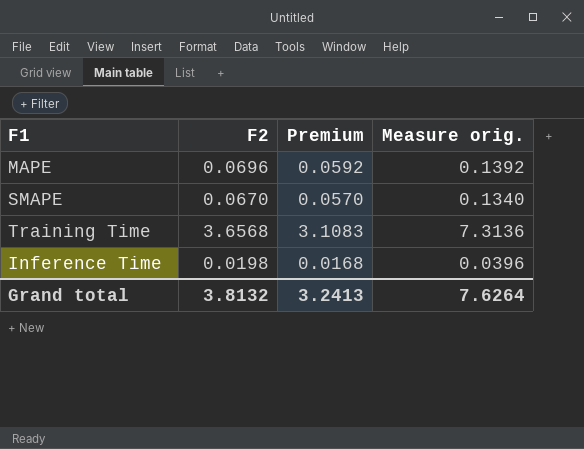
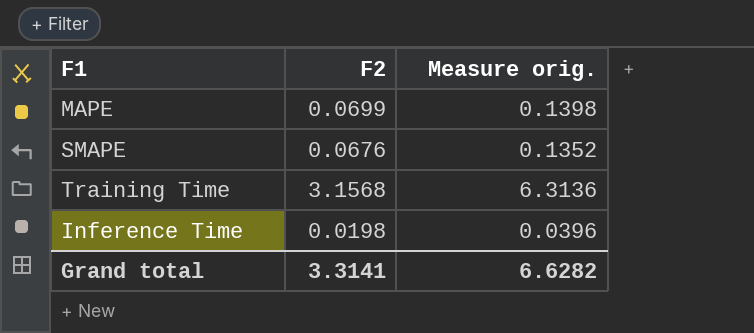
column Premium | formula: [F2] * 0.85 -> none
MAPE | F2: 0.0696 -> 0.0699
MAPE | Measure orig.: 0.1392 -> 0.1398
SMAPE | F2: 0.0670 -> 0.0676
SMAPE | Measure orig.: 0.1340 -> 0.1352
Training Time | F2: 3.6568 -> 3.1568
Training Time | Measure orig.: 7.3136 -> 6.3136
Grand total | F2: 3.8132 -> 3.3141
Grand total | Measure orig.: 7.6264 -> 6.6282

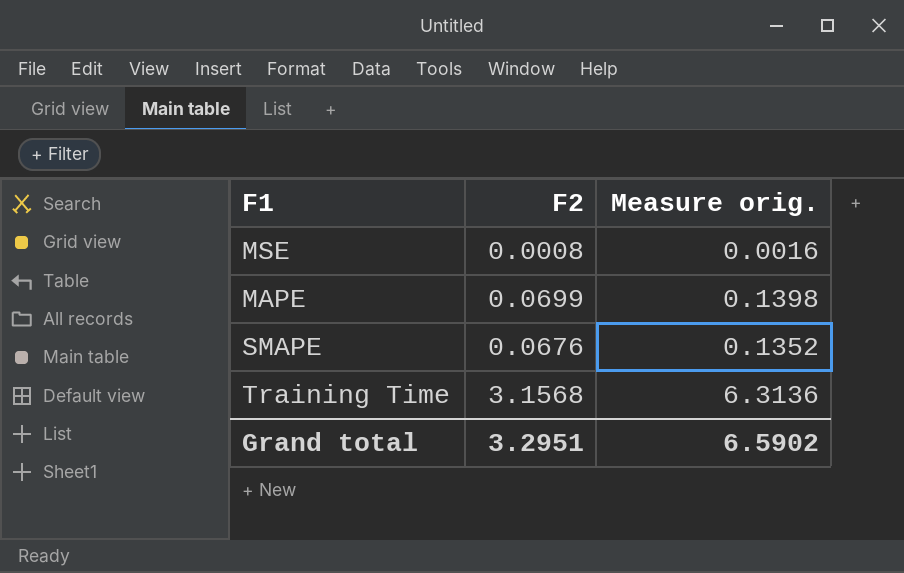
row Inference Time: 0.0198 | 0.0396 -> none
row MSE: none -> 0.0008 | 0.0016
Grand total | F2: 3.3141 -> 3.2951
Grand total | Measure orig.: 6.6282 -> 6.5902

